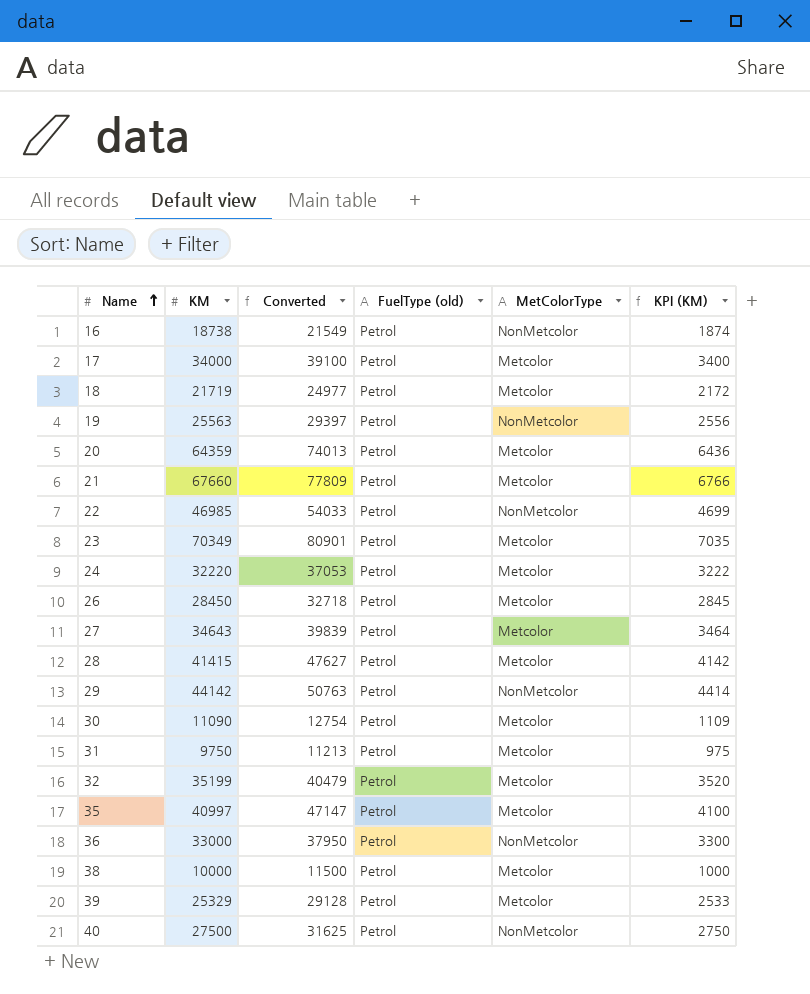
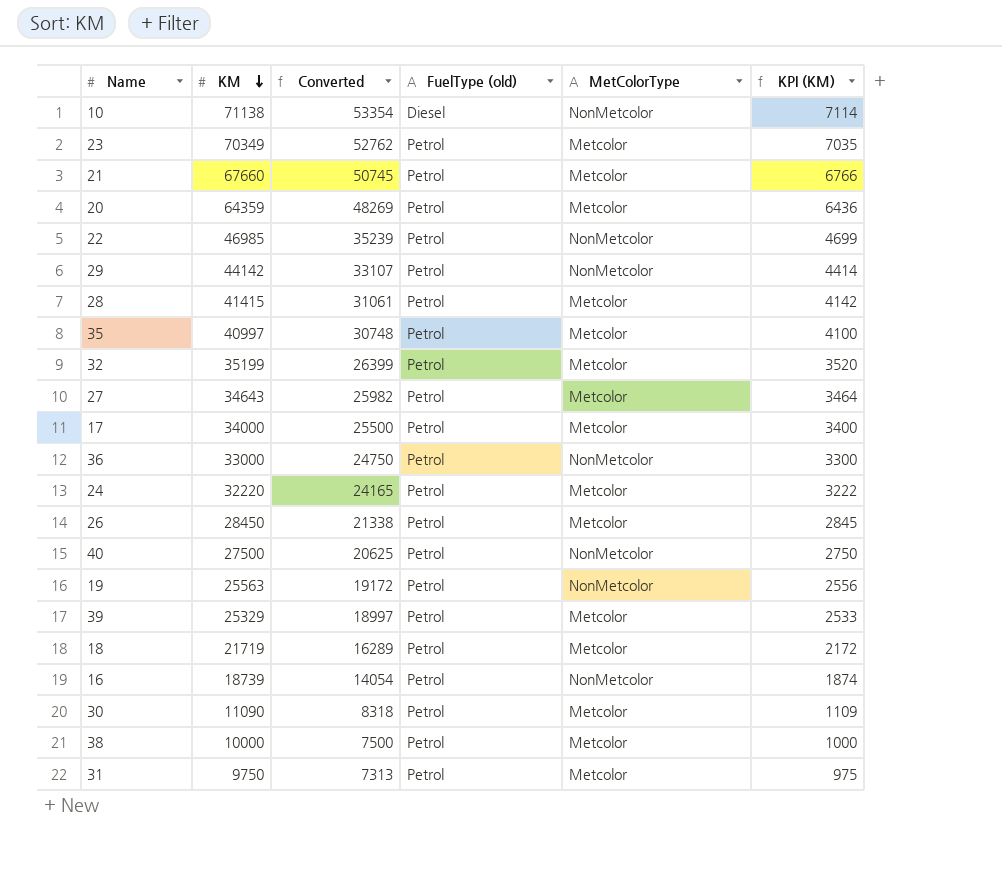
row order: Name ascending -> KM descending
column Converted | formula: [KM] * 1.15 -> [KM] * 0.75
row 10: none -> 71138 | 53354 | Diesel | NonMetcolor | 7114
16 | KM: 18738 -> 18739

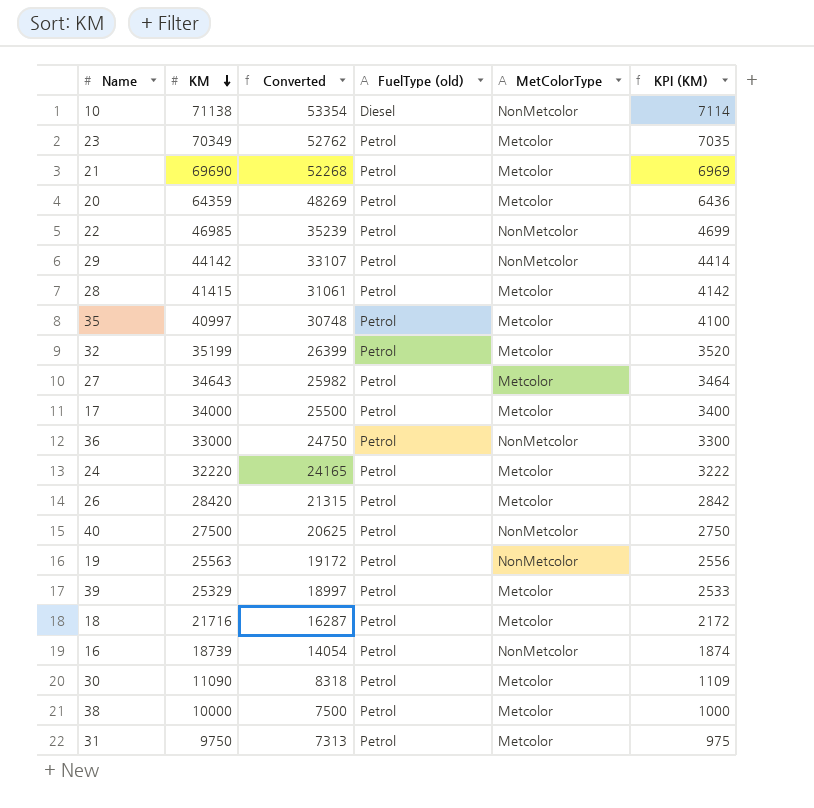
21 | KM: 67660 -> 69690
21 | Converted: 50745 -> 52268
21 | KPI (KM): 6766 -> 6969
26 | KM: 28450 -> 28420
26 | Converted: 21338 -> 21315
26 | KPI (KM): 2845 -> 2842
18 | KM: 21719 -> 21716
18 | Converted: 16289 -> 16287

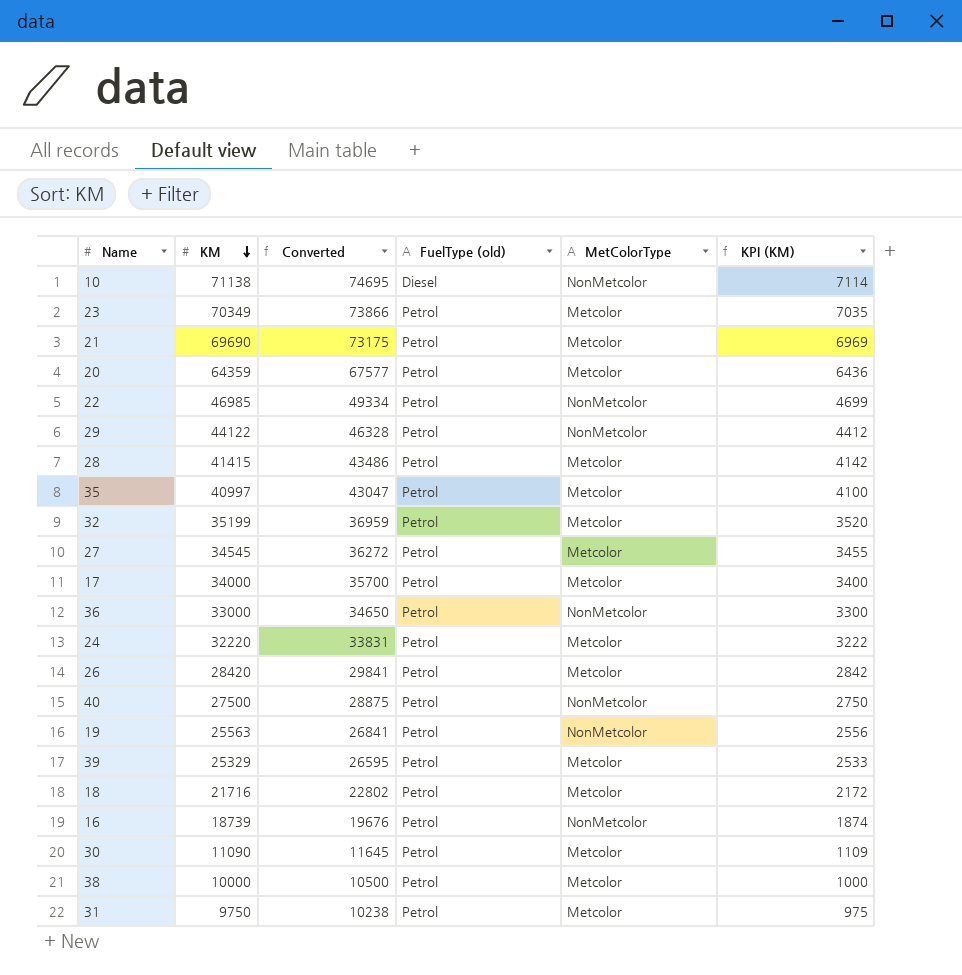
column Converted | formula: [KM] * 0.75 -> [KM] * 1.05
29 | KM: 44142 -> 44122
29 | KPI (KM): 4414 -> 4412
27 | KM: 34643 -> 34545
27 | KPI (KM): 3464 -> 3455

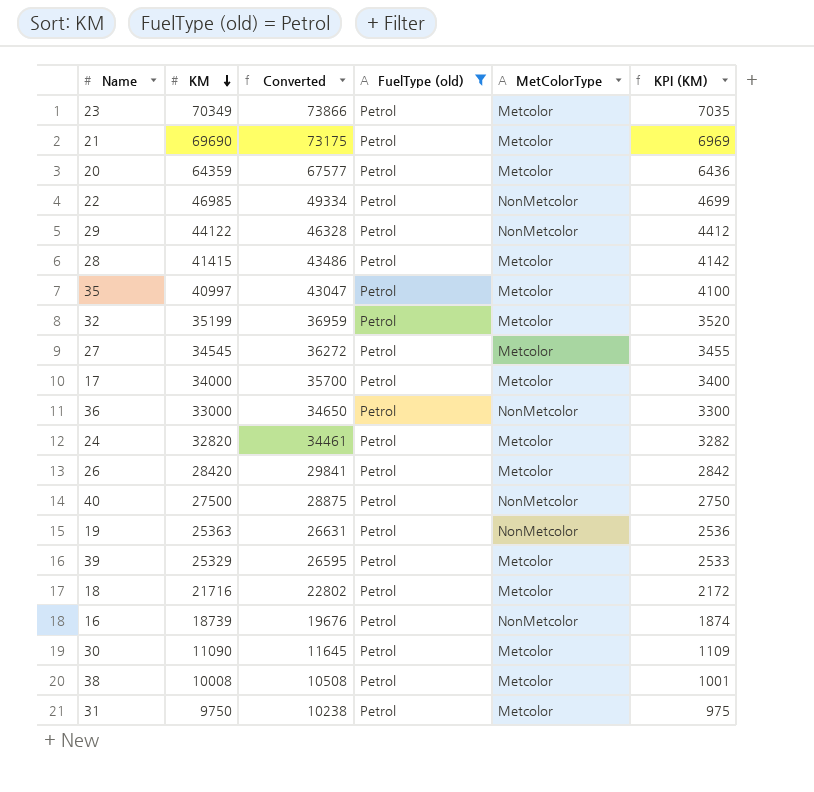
filter: none -> FuelType (old) = Petrol
24 | KM: 32220 -> 32820
24 | Converted: 33831 -> 34461
24 | KPI (KM): 3222 -> 3282
19 | KM: 25563 -> 25363
19 | Converted: 26841 -> 26631
19 | KPI (KM): 2556 -> 2536
38 | KM: 10000 -> 10008
38 | Converted: 10500 -> 10508
38 | KPI (KM): 1000 -> 1001

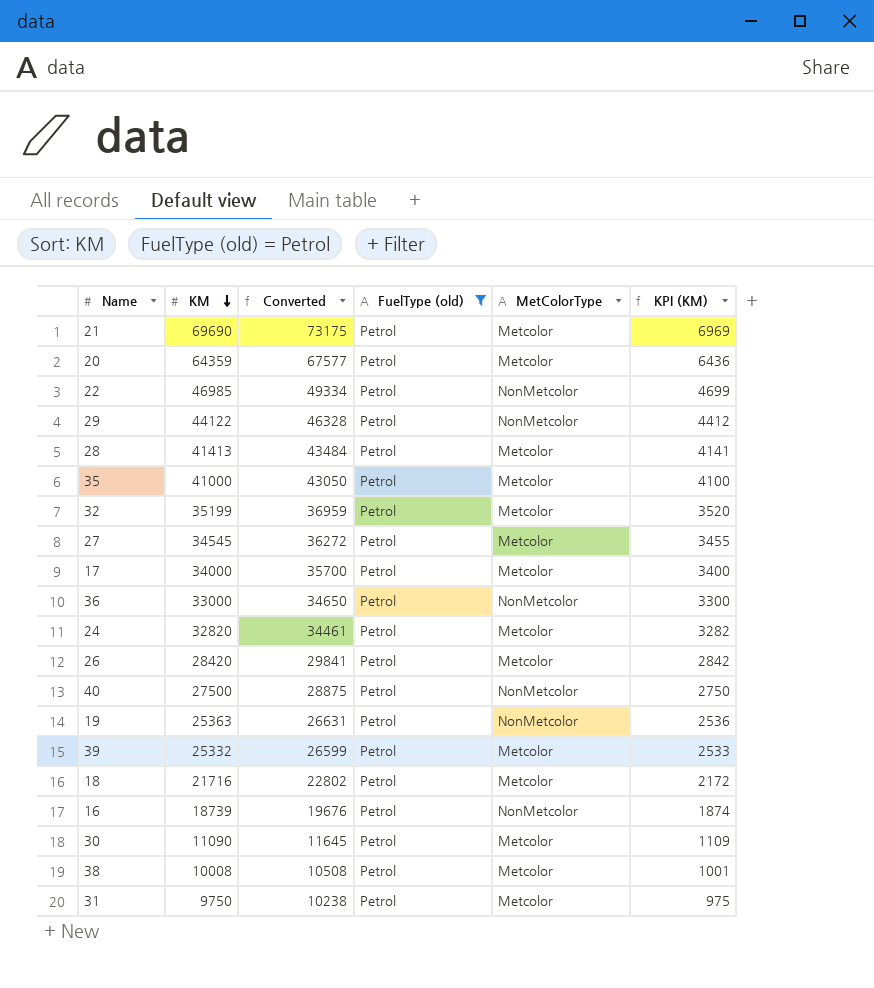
row 23: 70349 | 73866 | Petrol | Metcolor | 7035 -> none
28 | KM: 41415 -> 41413
28 | Converted: 43486 -> 43484
28 | KPI (KM): 4142 -> 4141
35 | KM: 40997 -> 41000
35 | Converted: 43047 -> 43050
39 | KM: 25329 -> 25332
39 | Converted: 26595 -> 26599

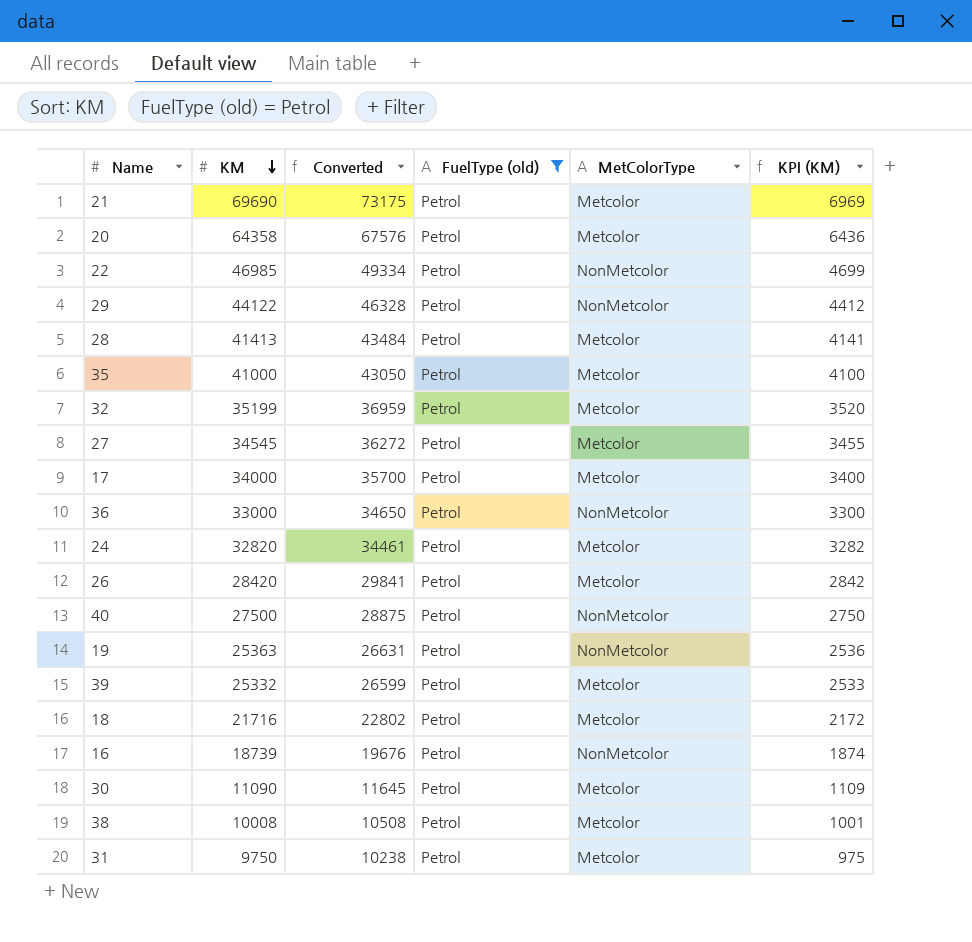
20 | KM: 64359 -> 64358
20 | Converted: 67577 -> 67576

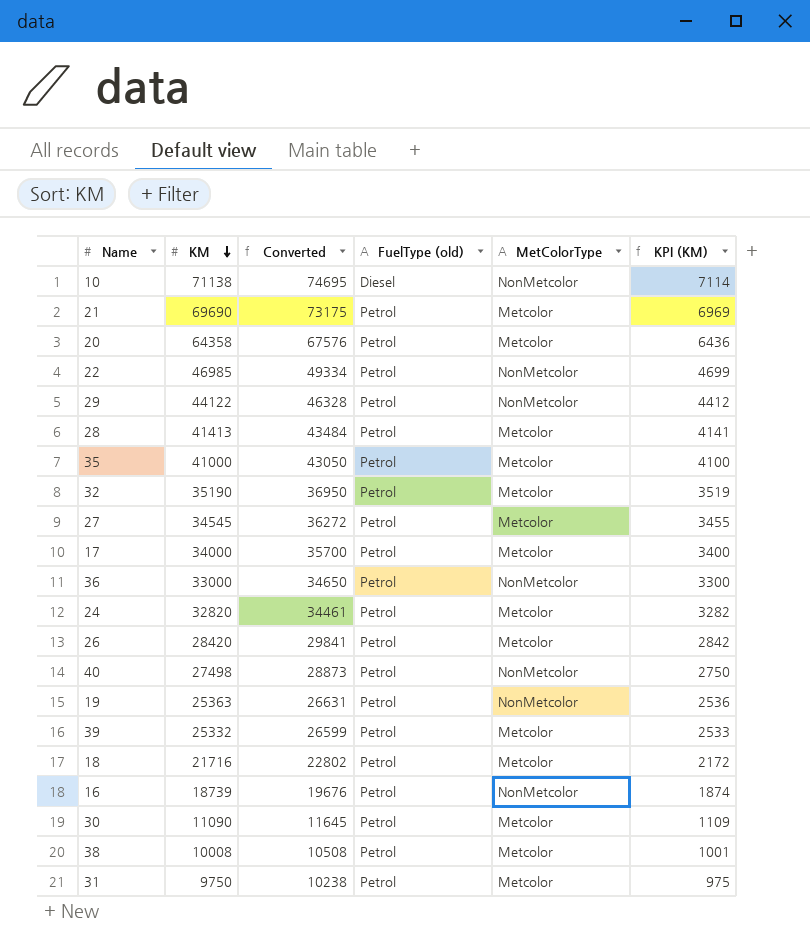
filter: FuelType (old) = Petrol -> none
32 | KM: 35199 -> 35190
32 | Converted: 36959 -> 36950
32 | KPI (KM): 3520 -> 3519
40 | KM: 27500 -> 27498
40 | Converted: 28875 -> 28873

